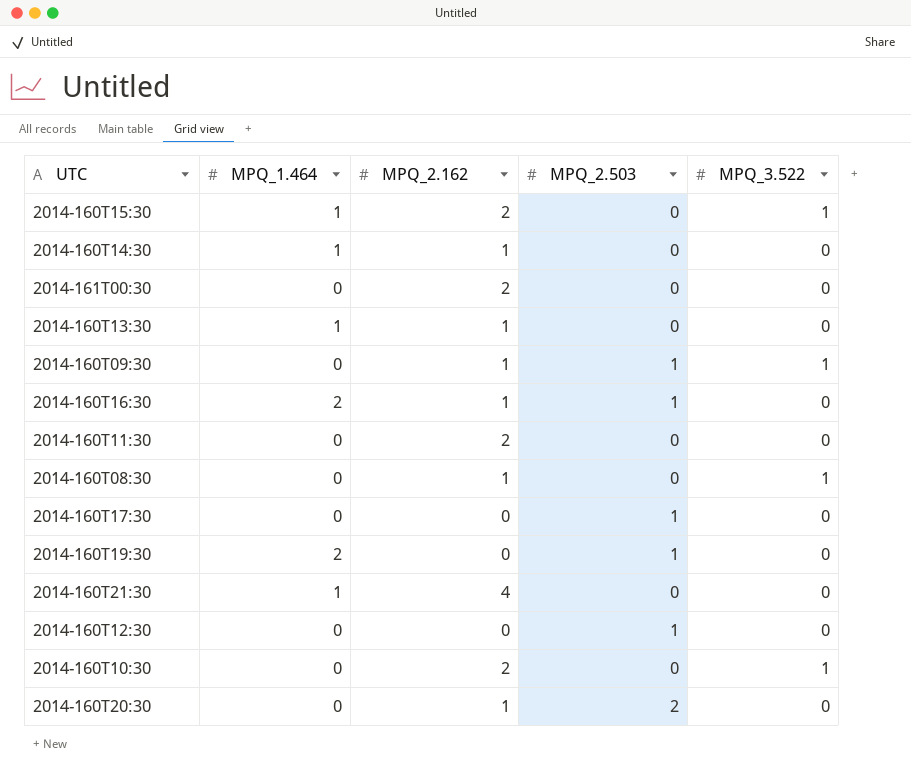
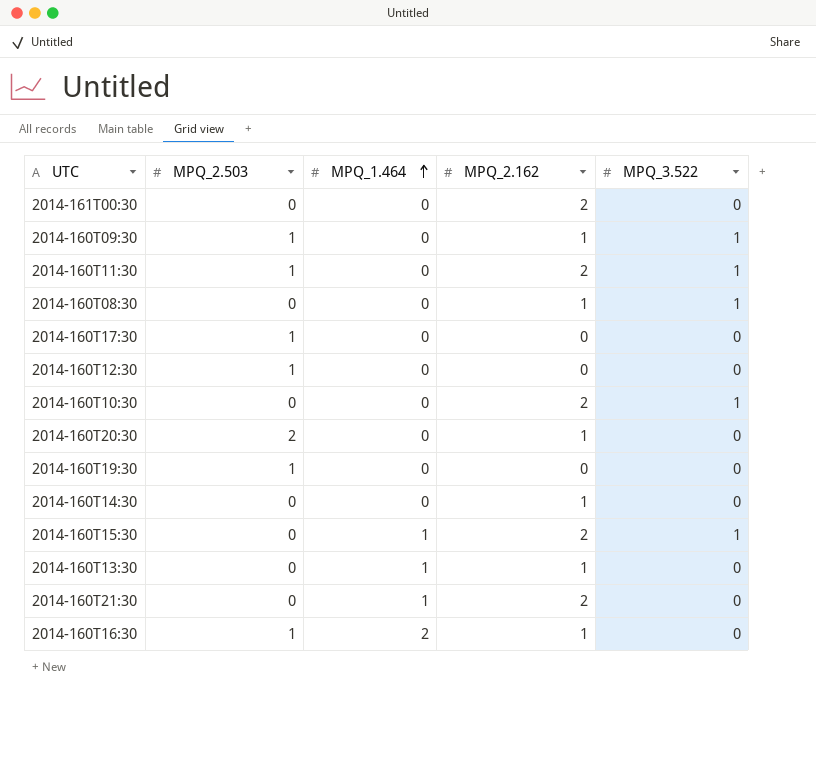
row order: none -> MPQ_1.464 ascending
column MPQ_2.503 | position: 4 -> 2
2014-160T11:30 | MPQ_2.503: 0 -> 1
2014-160T11:30 | MPQ_3.522: 0 -> 1
2014-160T19:30 | MPQ_1.464: 2 -> 0
2014-160T14:30 | MPQ_1.464: 1 -> 0
2014-160T21:30 | MPQ_2.162: 4 -> 2

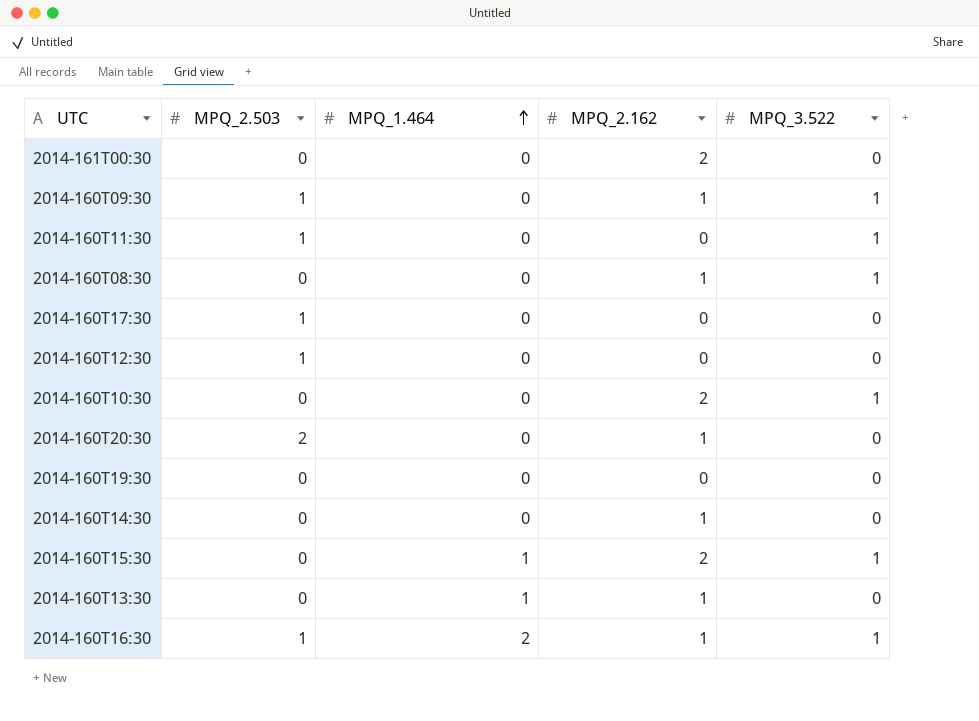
row 2014-160T21:30: 0 | 1 | 2 | 0 -> none
2014-160T11:30 | MPQ_2.162: 2 -> 0
2014-160T19:30 | MPQ_2.503: 1 -> 0
2014-160T16:30 | MPQ_3.522: 0 -> 1

